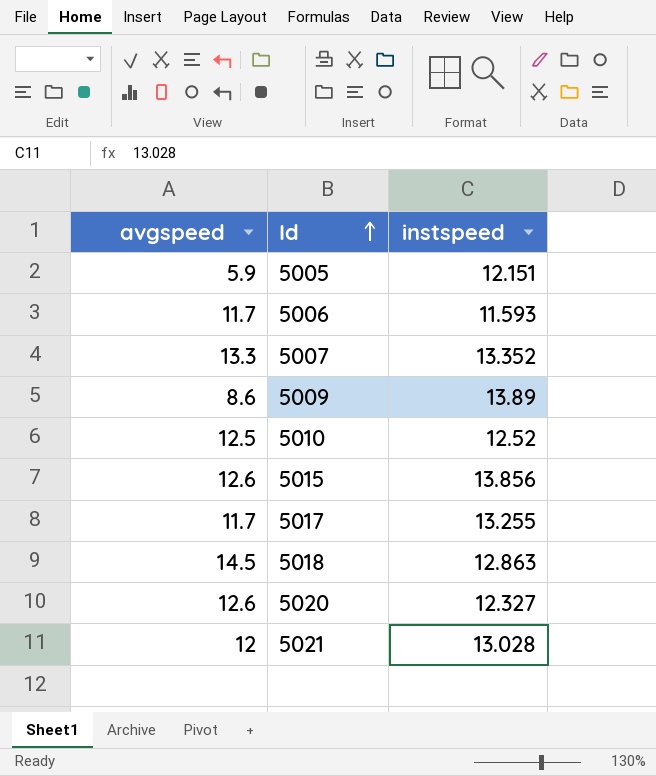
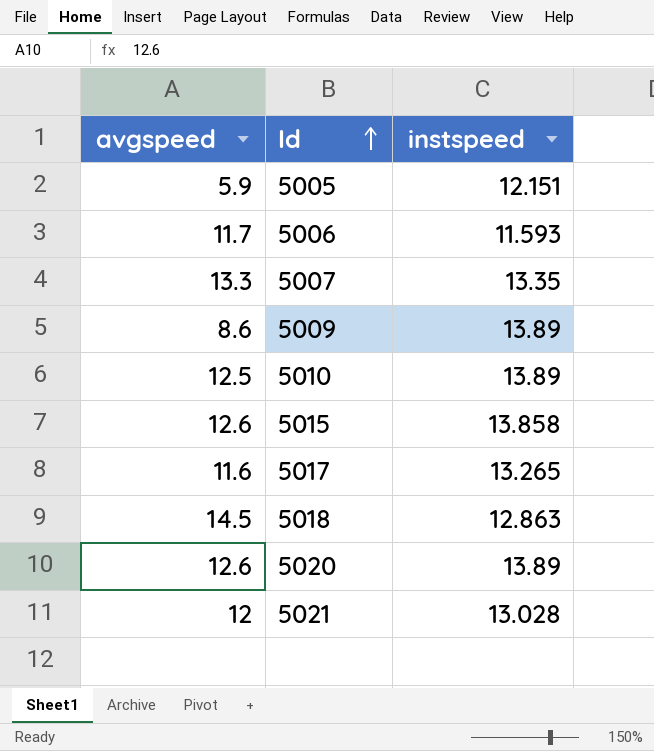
5007 | instspeed: 13.352 -> 13.35
5010 | instspeed: 12.52 -> 13.89
5015 | instspeed: 13.856 -> 13.858
5017 | avgspeed: 11.7 -> 11.6
5017 | instspeed: 13.255 -> 13.265
5020 | instspeed: 12.327 -> 13.89

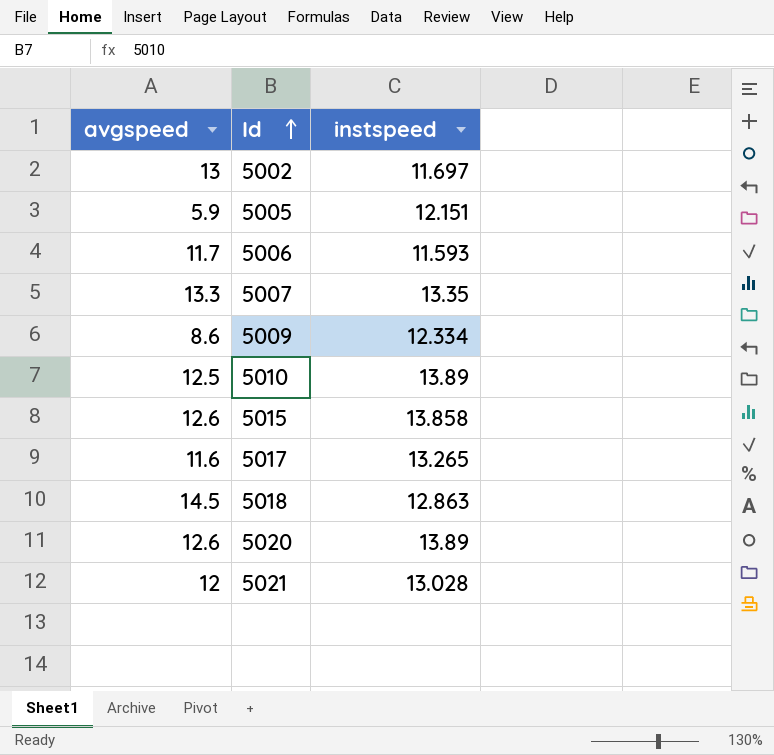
row 5002: none -> 13 | 11.697
5009 | instspeed: 13.89 -> 12.334

